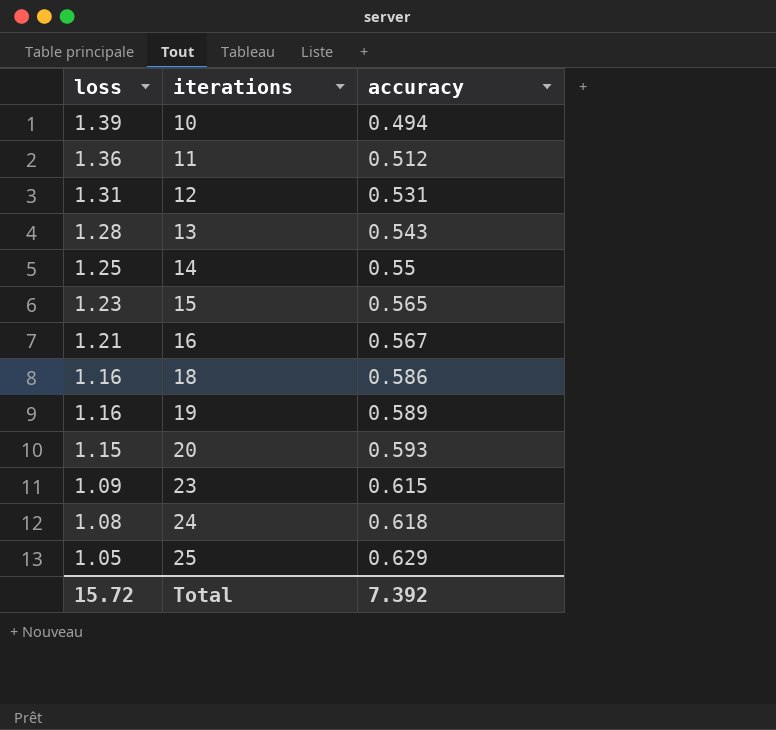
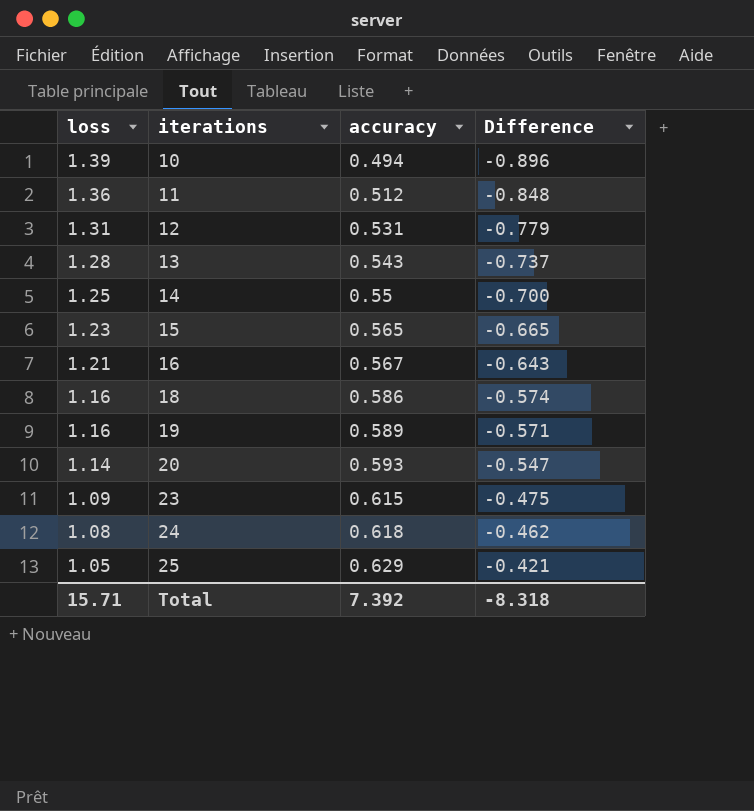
column Difference | formula: none -> [accuracy] - [loss]
20 | loss: 1.15 -> 1.14
Total | loss: 15.72 -> 15.71

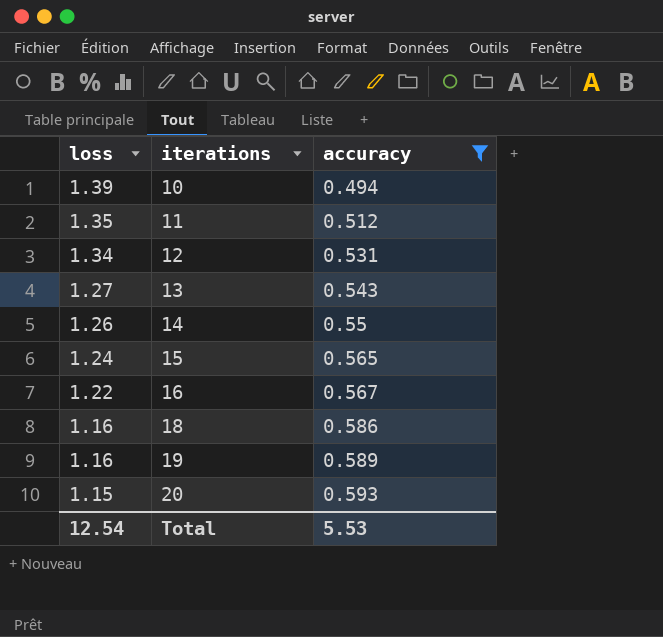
filter: none -> accuracy <= 0.593
column Difference | formula: [accuracy] - [loss] -> none
11 | loss: 1.36 -> 1.35
12 | loss: 1.31 -> 1.34
13 | loss: 1.28 -> 1.27
14 | loss: 1.25 -> 1.26
15 | loss: 1.23 -> 1.24
16 | loss: 1.21 -> 1.22
20 | loss: 1.14 -> 1.15
Total | loss: 15.71 -> 12.54
Total | accuracy: 7.392 -> 5.53

